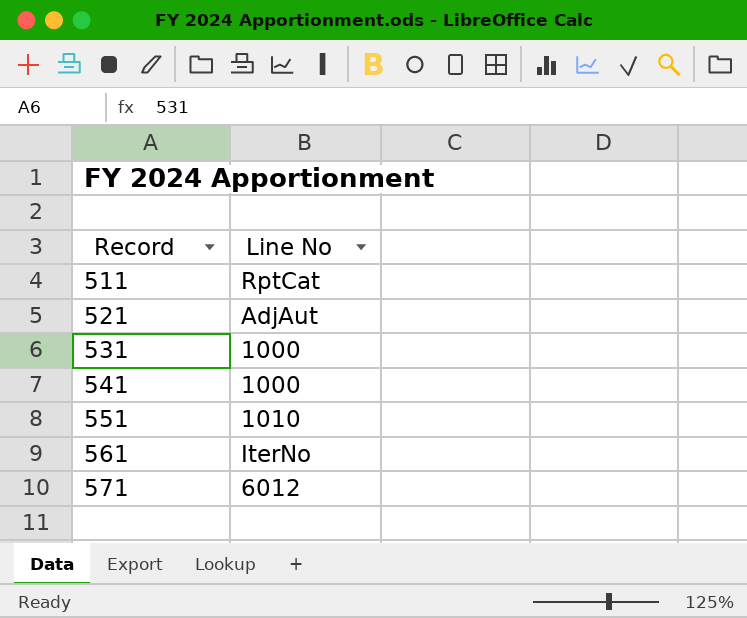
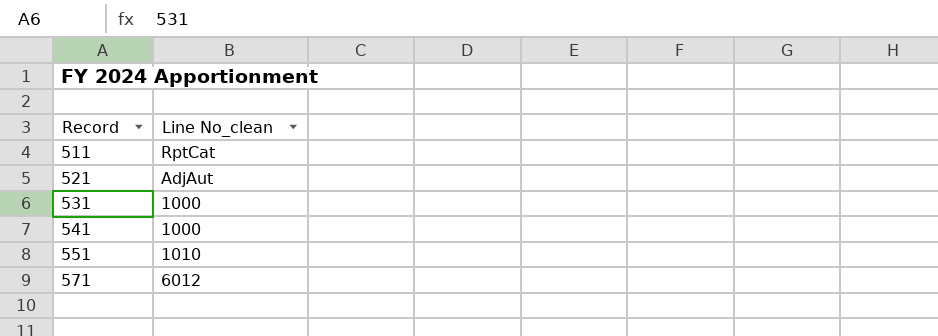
column name: Line No -> Line No_clean
row 561: IterNo -> none

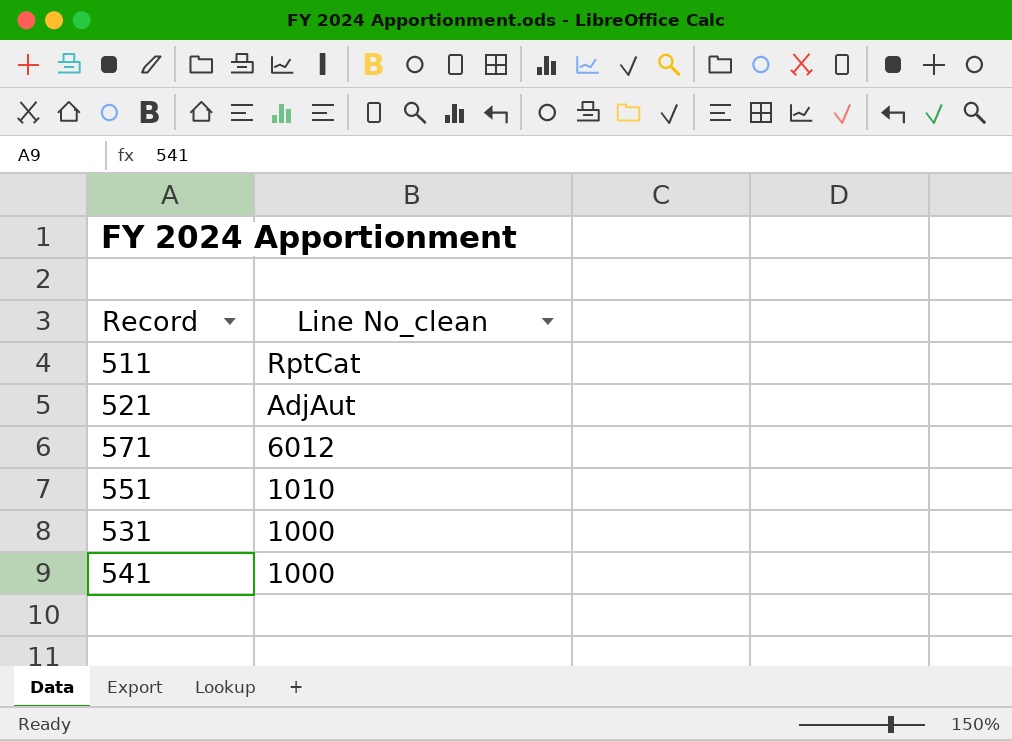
row order: Record ascending -> Line No_clean descending

